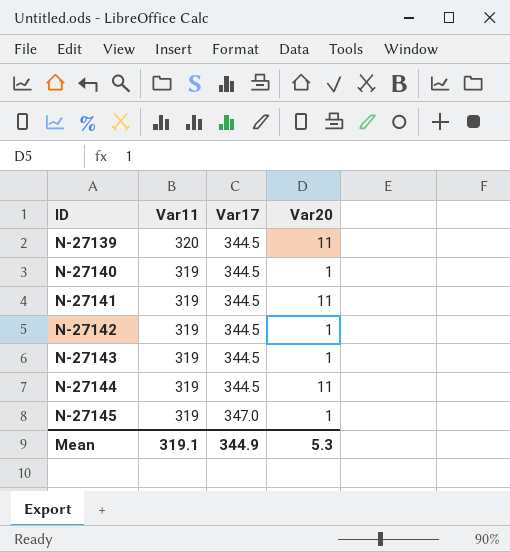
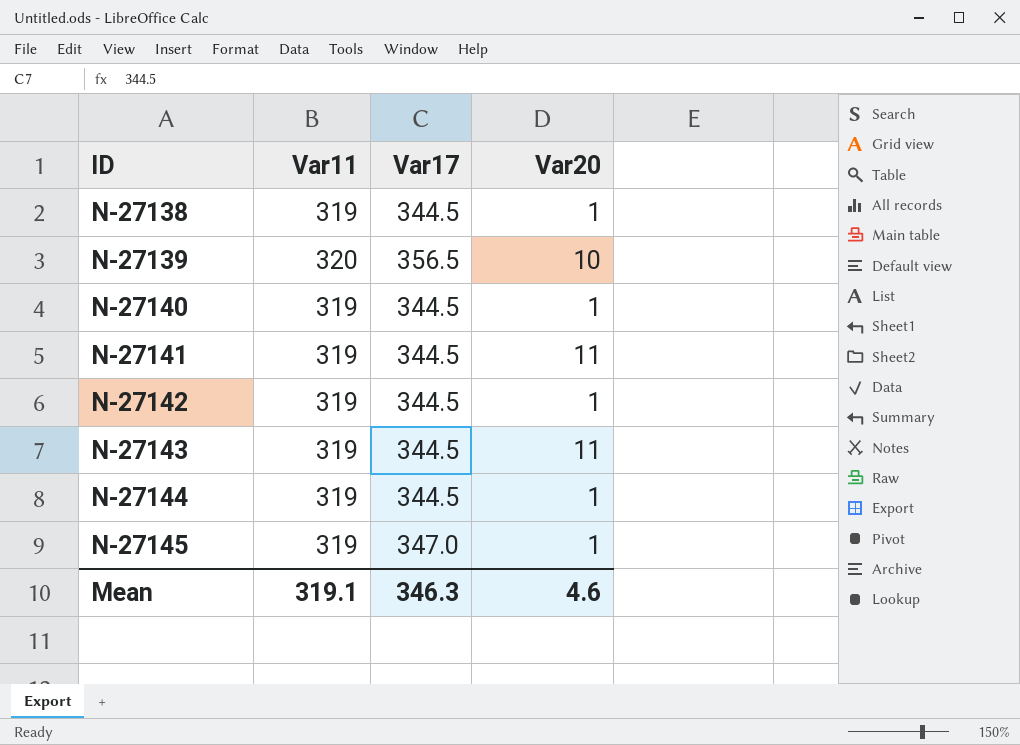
row N-27138: none -> 319 | 344.5 | 1
N-27139 | Var17: 344.5 -> 356.5
N-27139 | Var20: 11 -> 10
N-27143 | Var20: 1 -> 11
N-27144 | Var20: 11 -> 1
Mean | Var17: 344.9 -> 346.3
Mean | Var20: 5.3 -> 4.6

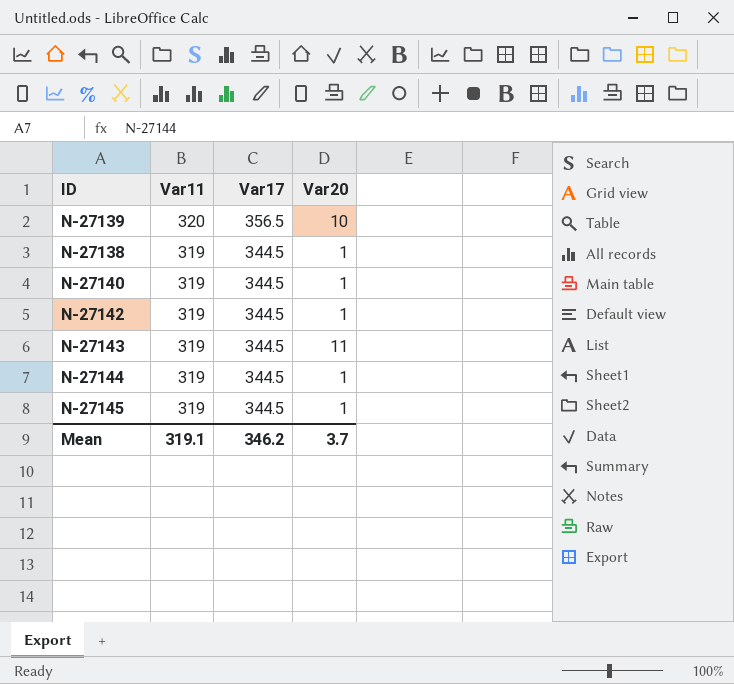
row order: ID ascending -> Var11 descending
row N-27141: 319 | 344.5 | 11 -> none
N-27145 | Var17: 347.0 -> 344.5
Mean | Var17: 346.3 -> 346.2
Mean | Var20: 4.6 -> 3.7

